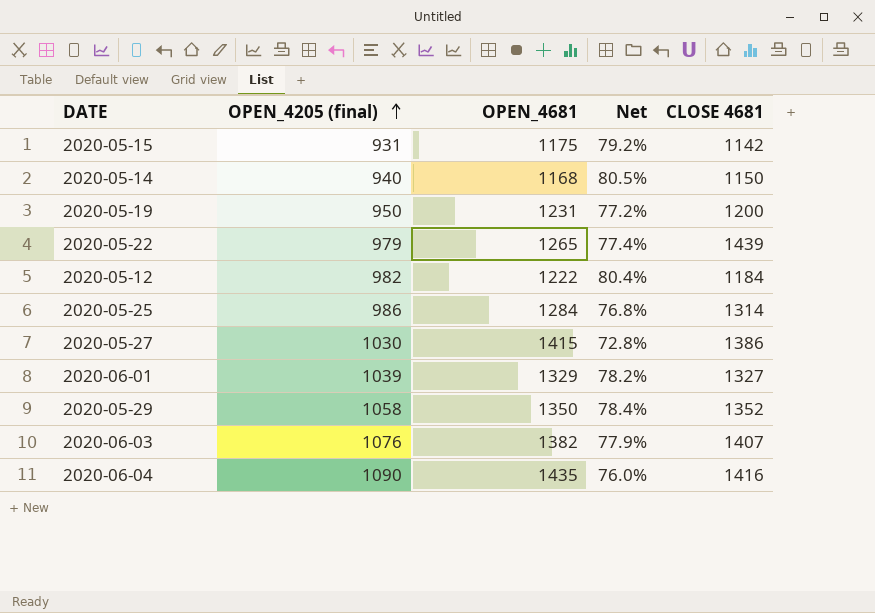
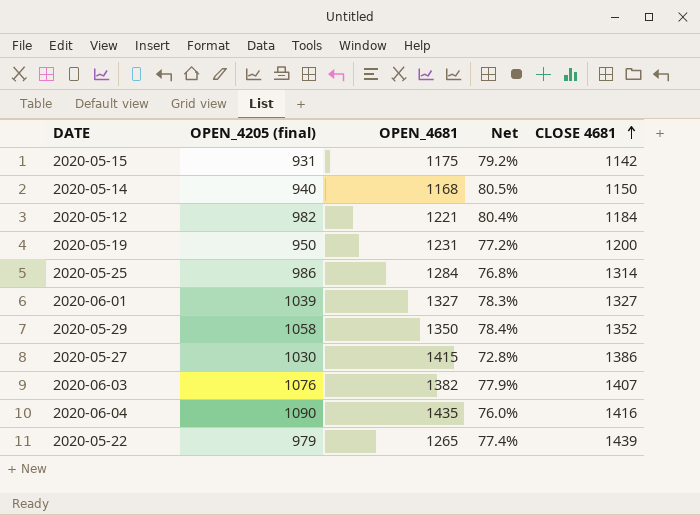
row order: OPEN_4205 (final) ascending -> CLOSE 4681 ascending
2020-05-12 | OPEN_4681: 1222 -> 1221
2020-06-01 | OPEN_4681: 1329 -> 1327
2020-06-01 | Net: 78.2% -> 78.3%

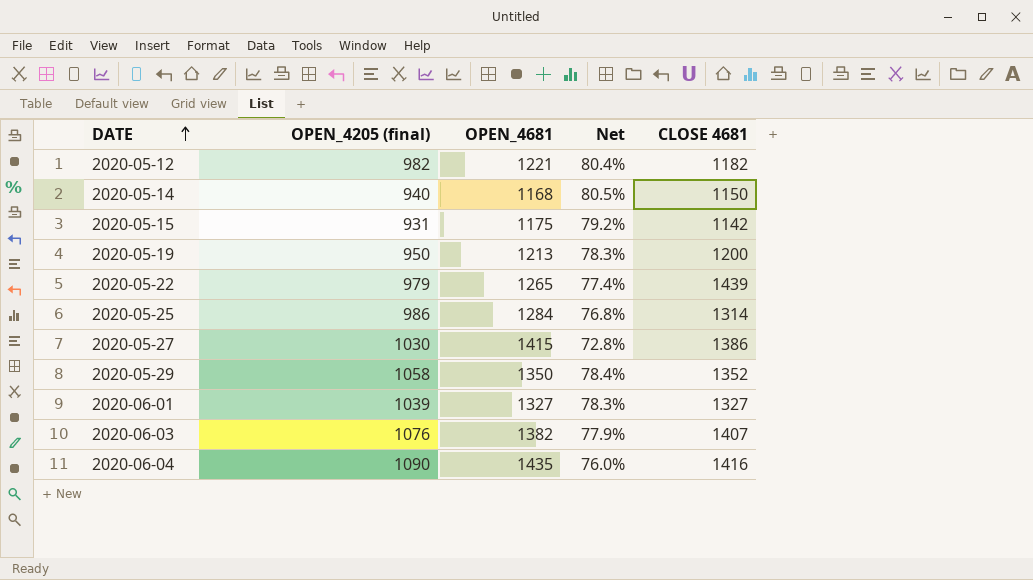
row order: CLOSE 4681 ascending -> DATE ascending
2020-05-12 | CLOSE 4681: 1184 -> 1182
2020-05-19 | OPEN_4681: 1231 -> 1213
2020-05-19 | Net: 77.2% -> 78.3%

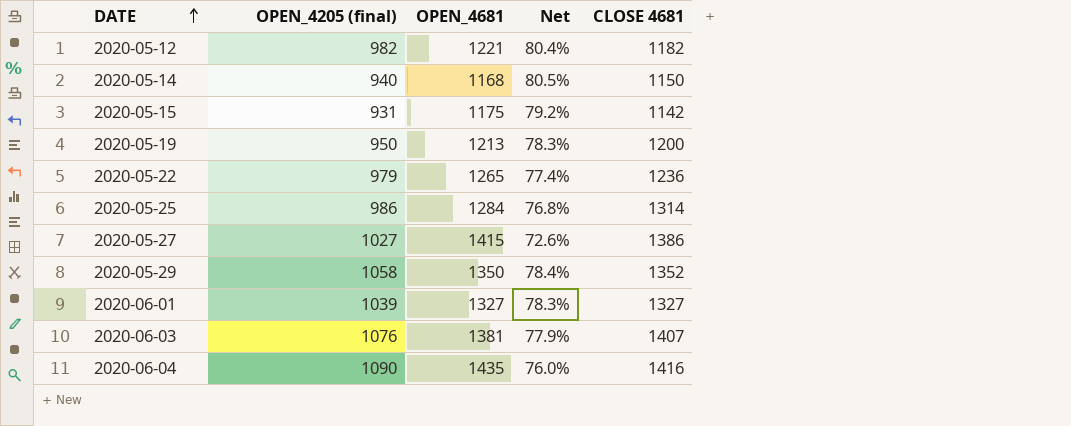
2020-05-22 | CLOSE 4681: 1439 -> 1236
2020-05-27 | OPEN_4205 (final): 1030 -> 1027
2020-05-27 | Net: 72.8% -> 72.6%
2020-06-03 | OPEN_4681: 1382 -> 1381

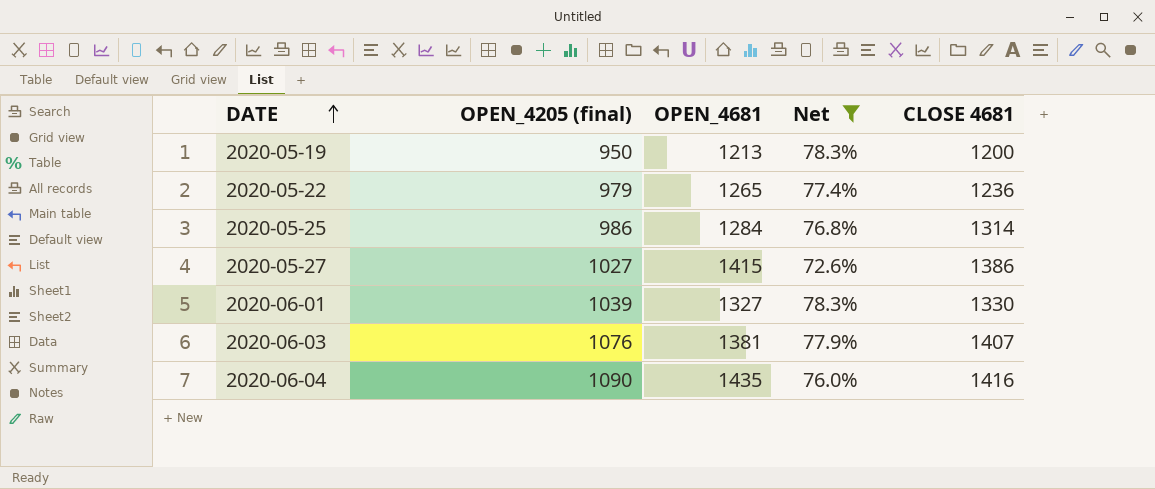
filter: none -> Net <= 78.3%
2020-06-01 | CLOSE 4681: 1327 -> 1330

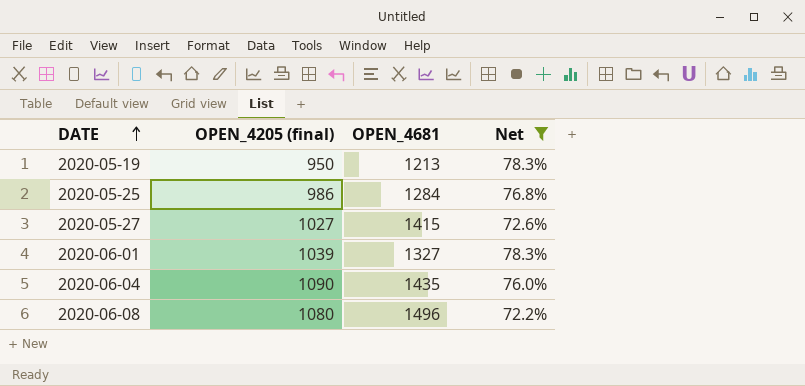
column CLOSE 4681 | position: 5 -> none
row 2020-05-22: 979 | 1265 | 77.4% | 1236 -> none
row 2020-06-03: 1076 | 1381 | 77.9% | 1407 -> none
row 2020-06-08: none -> 1080 | 1496 | 72.2%

